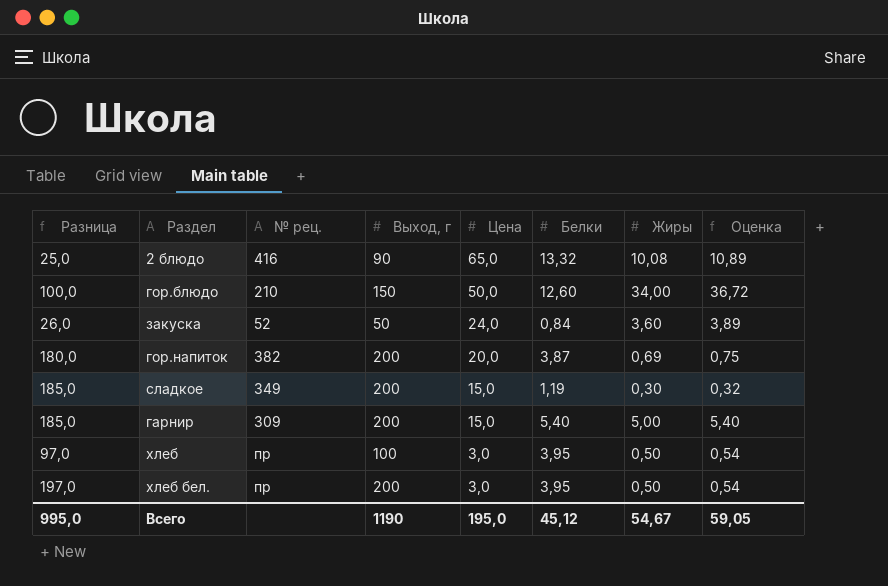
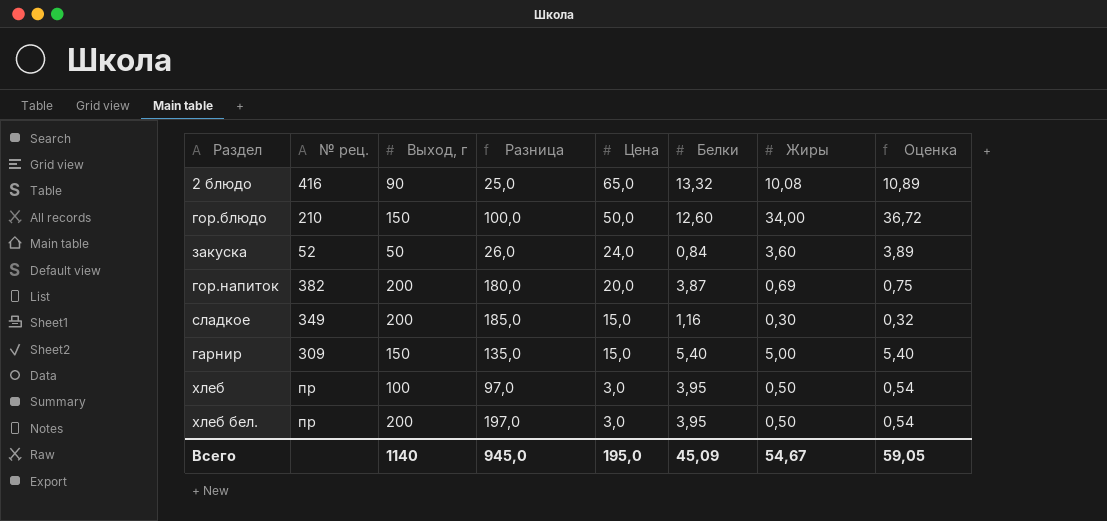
column Разница | position: 1 -> 4
сладкое | Белки: 1,19 -> 1,16
гарнир | Выход, г: 200 -> 150
гарнир | Разница: 185,0 -> 135,0
Всего | Выход, г: 1190 -> 1140
Всего | Разница: 995,0 -> 945,0
Всего | Белки: 45,12 -> 45,09

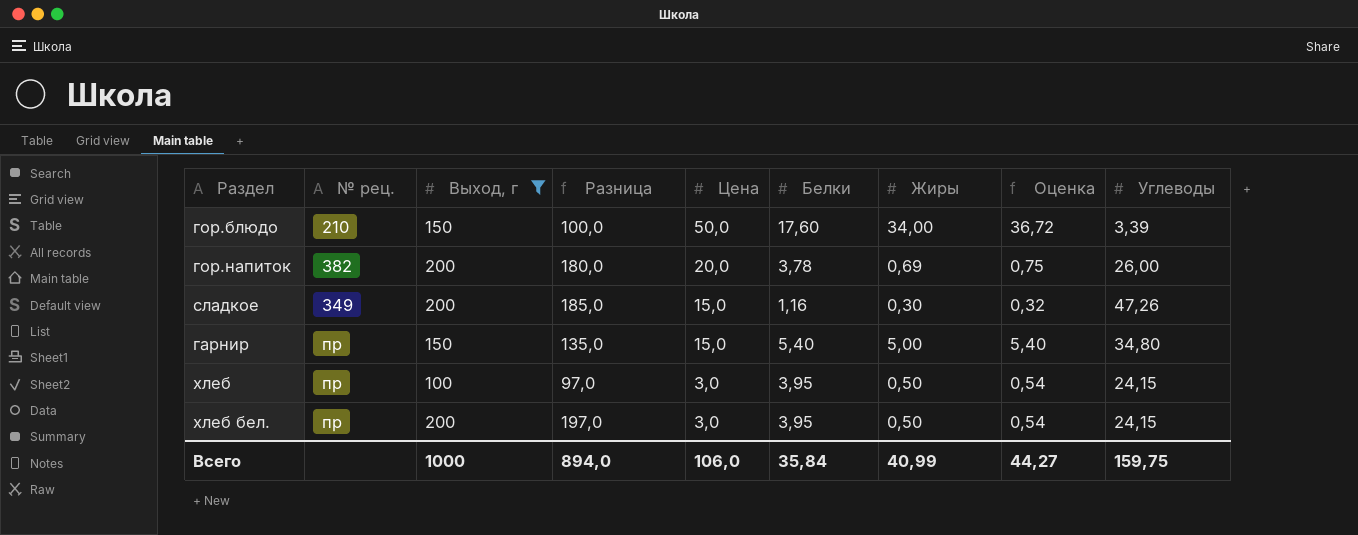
filter: none -> Выход, г >= 100
column Углеводы | position: none -> 9
гор.блюдо | Белки: 12,60 -> 17,60
гор.напиток | Белки: 3,87 -> 3,78
гарнир | № рец.: 309 -> пр
Всего | Выход, г: 1140 -> 1000
Всего | Разница: 945,0 -> 894,0
Всего | Цена: 195,0 -> 106,0
Всего | Белки: 45,09 -> 35,84
Всего | Жиры: 54,67 -> 40,99
Всего | Оценка: 59,05 -> 44,27

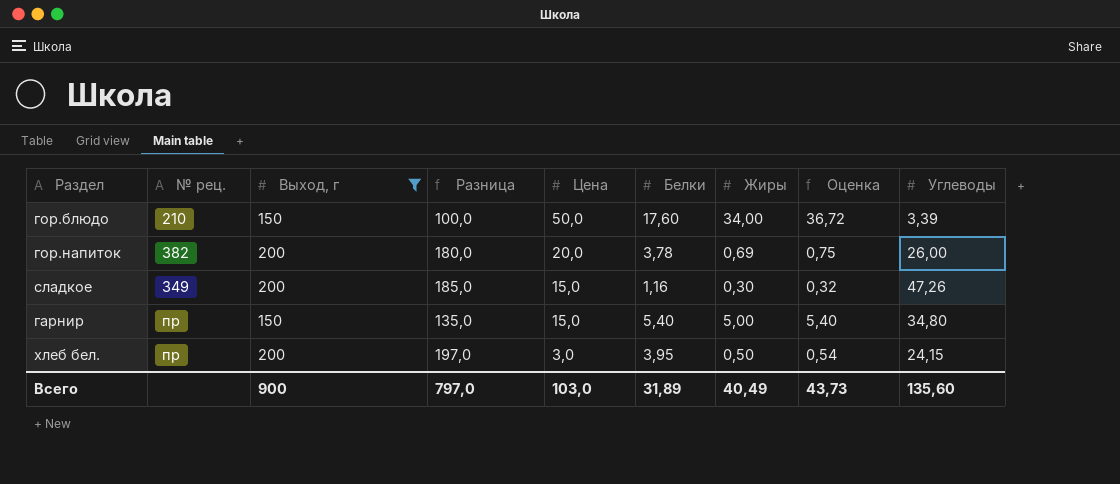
row хлеб: пр | 100 | 97,0 | 3,0 | 3,95 | 0,50 | 0,54 | 24,15 -> none
Всего | Выход, г: 1000 -> 900
Всего | Разница: 894,0 -> 797,0
Всего | Цена: 106,0 -> 103,0
Всего | Белки: 35,84 -> 31,89
Всего | Жиры: 40,99 -> 40,49
Всего | Оценка: 44,27 -> 43,73
Всего | Углеводы: 159,75 -> 135,60

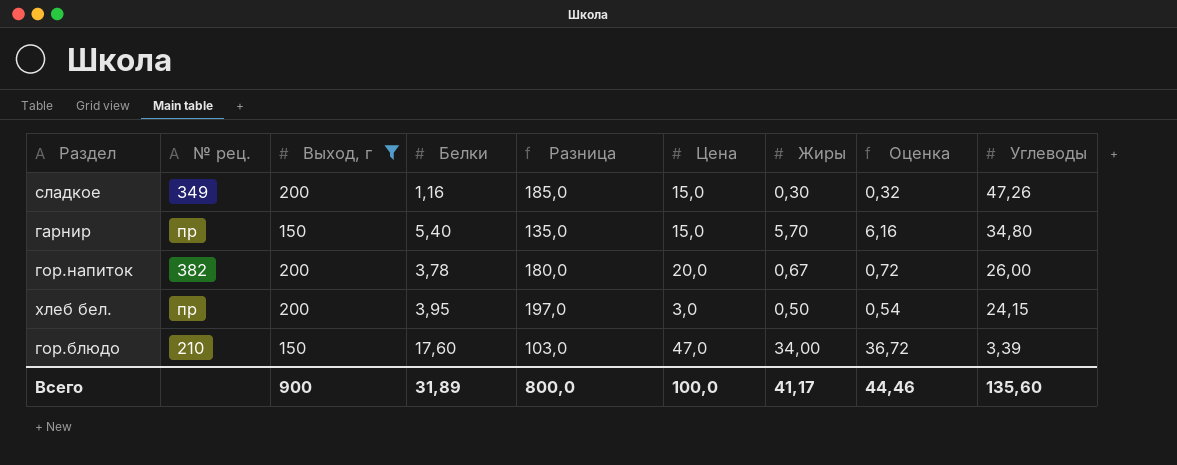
row order: Цена descending -> Углеводы descending
column Белки | position: 6 -> 4
гарнир | Жиры: 5,00 -> 5,70
гарнир | Оценка: 5,40 -> 6,16
гор.напиток | Жиры: 0,69 -> 0,67
гор.напиток | Оценка: 0,75 -> 0,72
гор.блюдо | Разница: 100,0 -> 103,0
гор.блюдо | Цена: 50,0 -> 47,0
Всего | Разница: 797,0 -> 800,0
Всего | Цена: 103,0 -> 100,0
Всего | Жиры: 40,49 -> 41,17
Всего | Оценка: 43,73 -> 44,46

